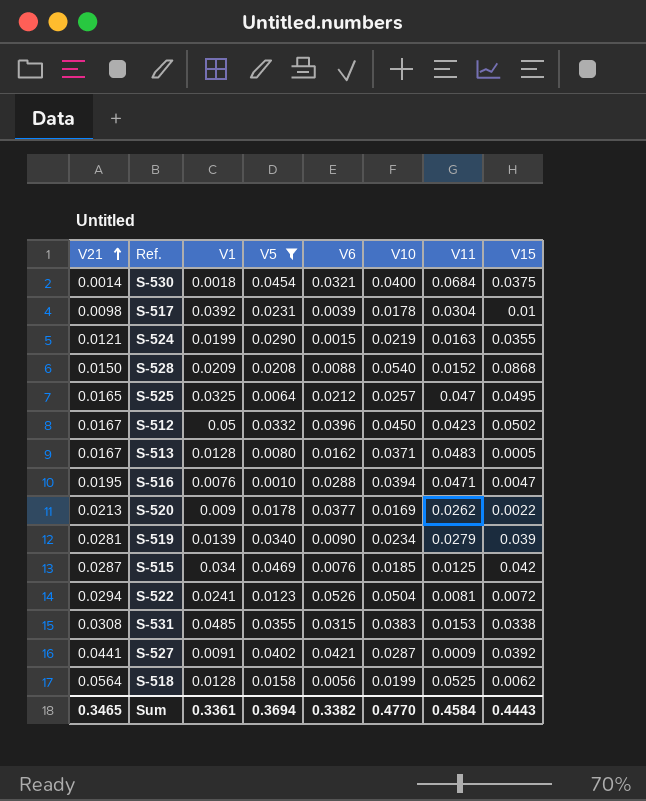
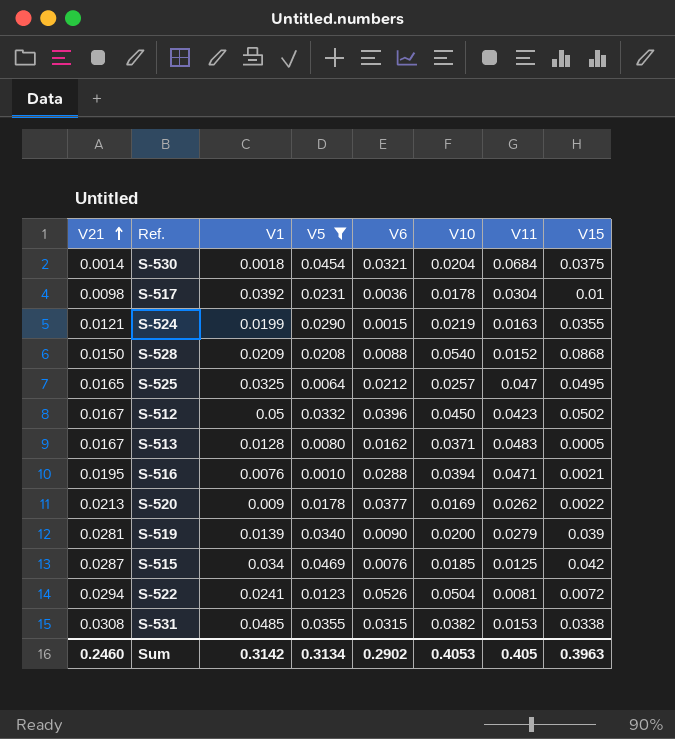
row S-527: 0.0441 | 0.0091 | 0.0402 | 0.0421 | 0.0287 | 0.0009 | 0.0392 -> none
row S-518: 0.0564 | 0.0128 | 0.0158 | 0.0056 | 0.0199 | 0.0525 | 0.0062 -> none
S-530 | V10: 0.0400 -> 0.0204
S-517 | V6: 0.0039 -> 0.0036
S-516 | V15: 0.0047 -> 0.0021
S-519 | V10: 0.0234 -> 0.0200
S-531 | V10: 0.0383 -> 0.0382
Sum | V21: 0.3465 -> 0.2460
Sum | V1: 0.3361 -> 0.3142
Sum | V5: 0.3694 -> 0.3134
Sum | V6: 0.3382 -> 0.2902
Sum | V10: 0.4770 -> 0.4053
Sum | V11: 0.4584 -> 0.405
Sum | V15: 0.4443 -> 0.3963

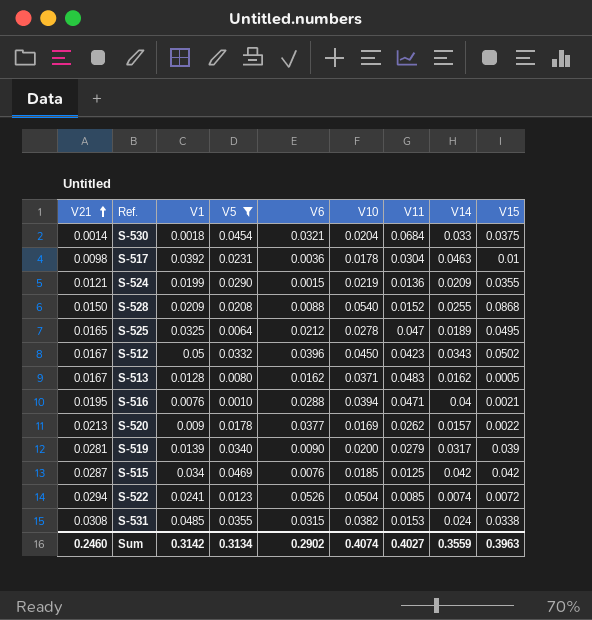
column V14 | position: none -> 8
S-524 | V11: 0.0163 -> 0.0136
S-525 | V10: 0.0257 -> 0.0278
S-522 | V11: 0.0081 -> 0.0085
Sum | V10: 0.4053 -> 0.4074
Sum | V11: 0.405 -> 0.4027

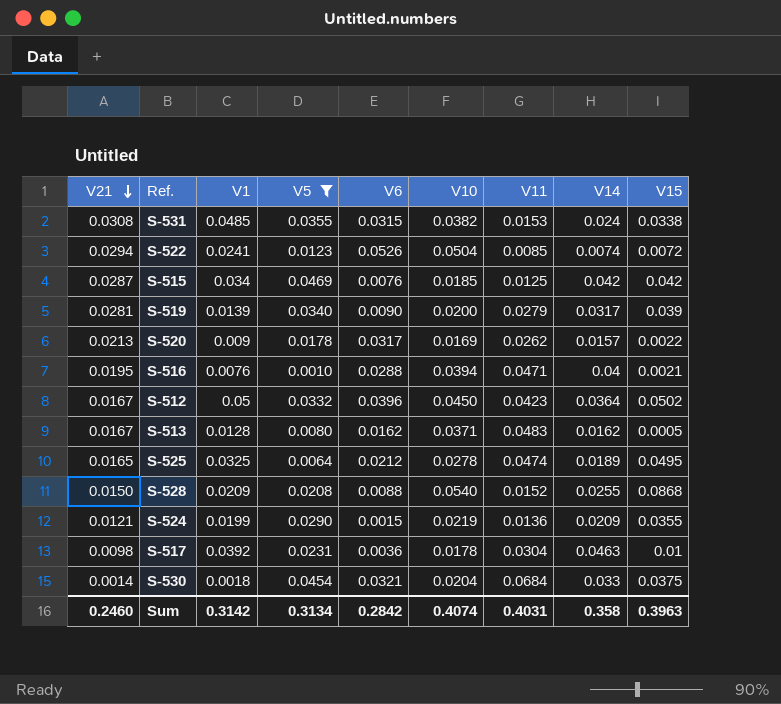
row order: V21 ascending -> V21 descending
S-520 | V6: 0.0377 -> 0.0317
S-512 | V14: 0.0343 -> 0.0364
S-525 | V11: 0.047 -> 0.0474
Sum | V6: 0.2902 -> 0.2842
Sum | V11: 0.4027 -> 0.4031
Sum | V14: 0.3559 -> 0.358

